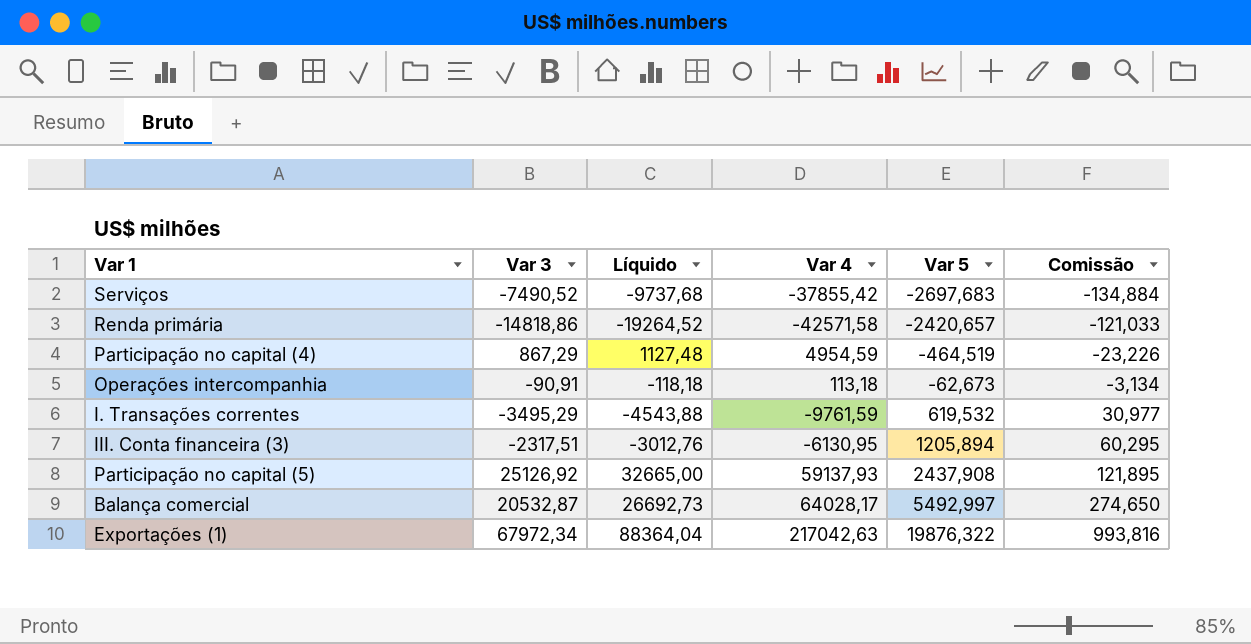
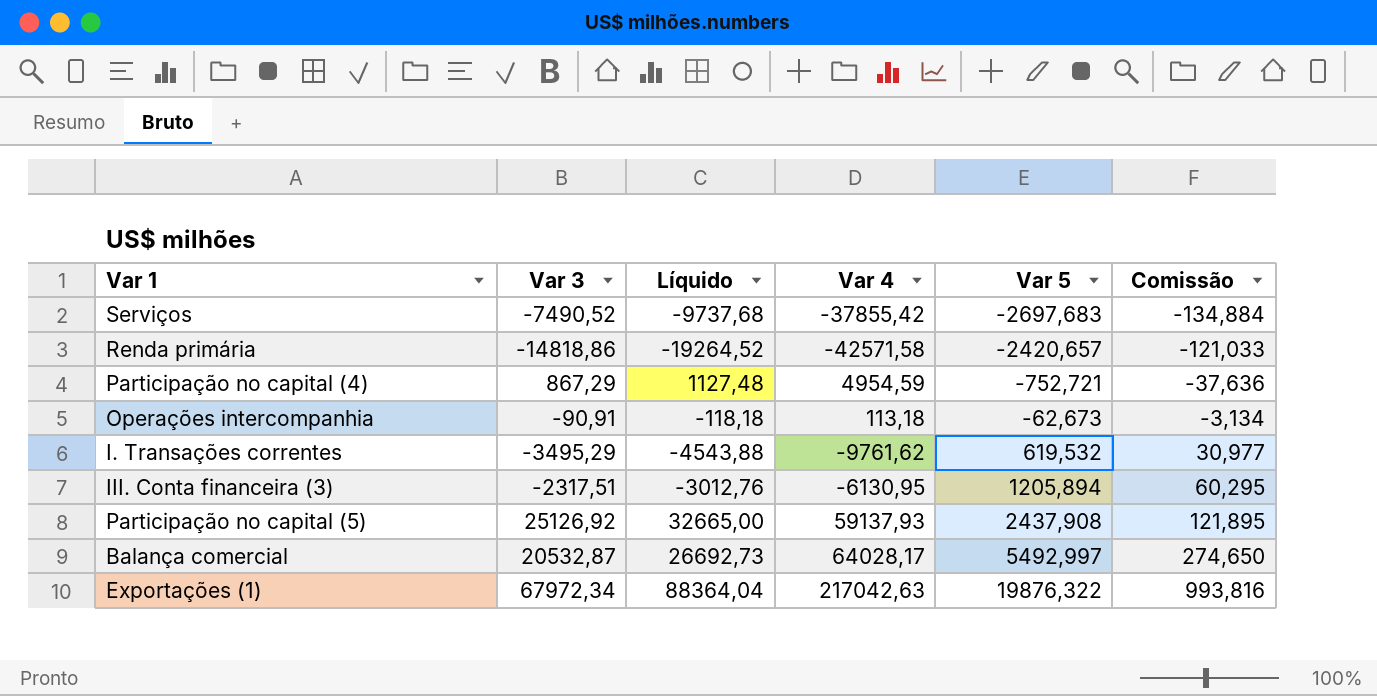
Participação no capital (4) | Var 5: -464,519 -> -752,721
Participação no capital (4) | Comissão: -23,226 -> -37,636
I. Transações correntes | Var 4: -9761,59 -> -9761,62

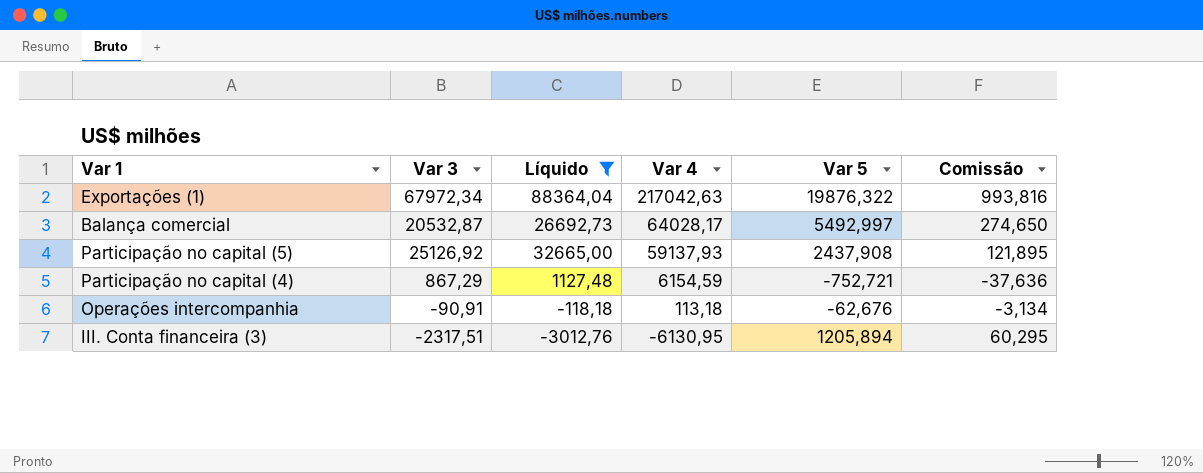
filter: none -> Líquido >= -3012,76
row order: Var 5 ascending -> Var 4 descending
Participação no capital (4) | Var 4: 4954,59 -> 6154,59
Operações intercompanhia | Var 5: -62,673 -> -62,676

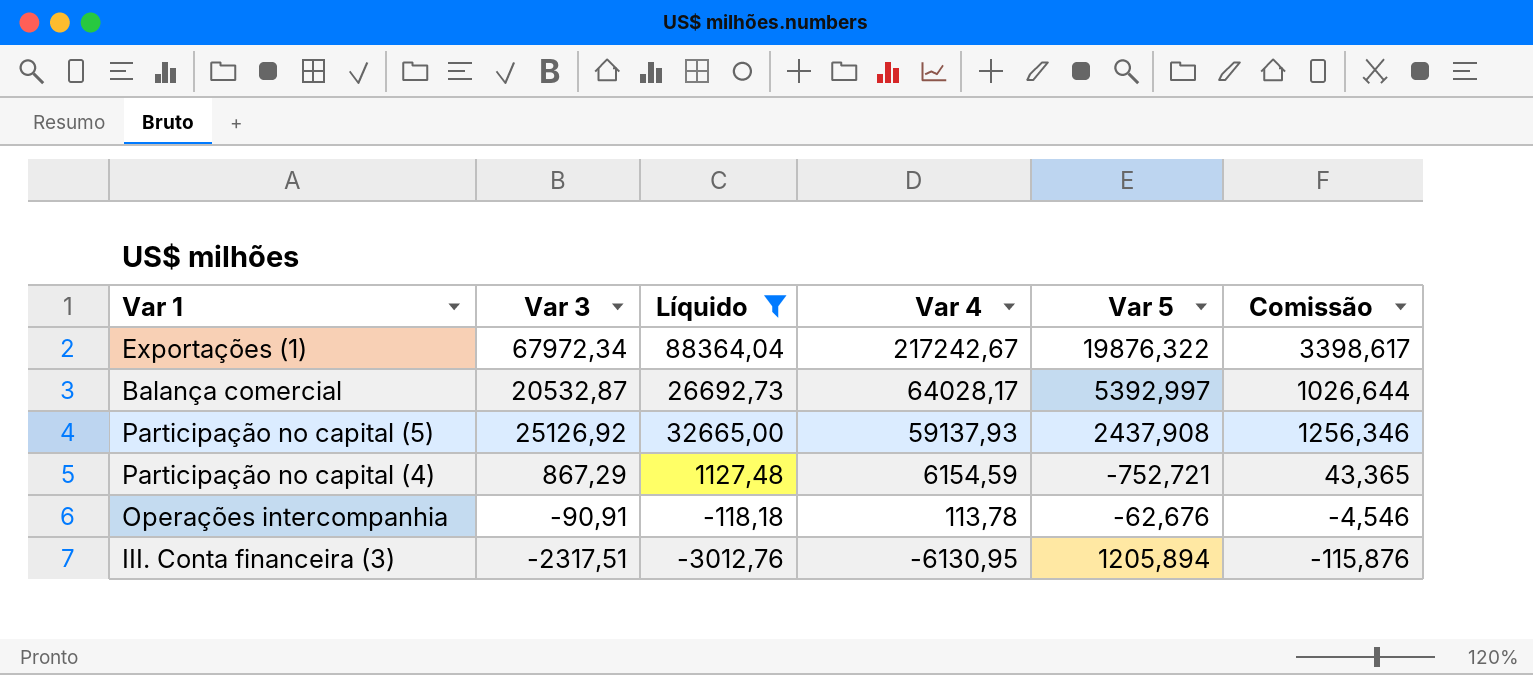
column Comissão | formula: [Var 5] * 0,05 -> [Var 3] * 0,05
Exportações (1) | Var 4: 217042,63 -> 217242,67
Balança comercial | Var 5: 5492,997 -> 5392,997
Operações intercompanhia | Var 4: 113,18 -> 113,78

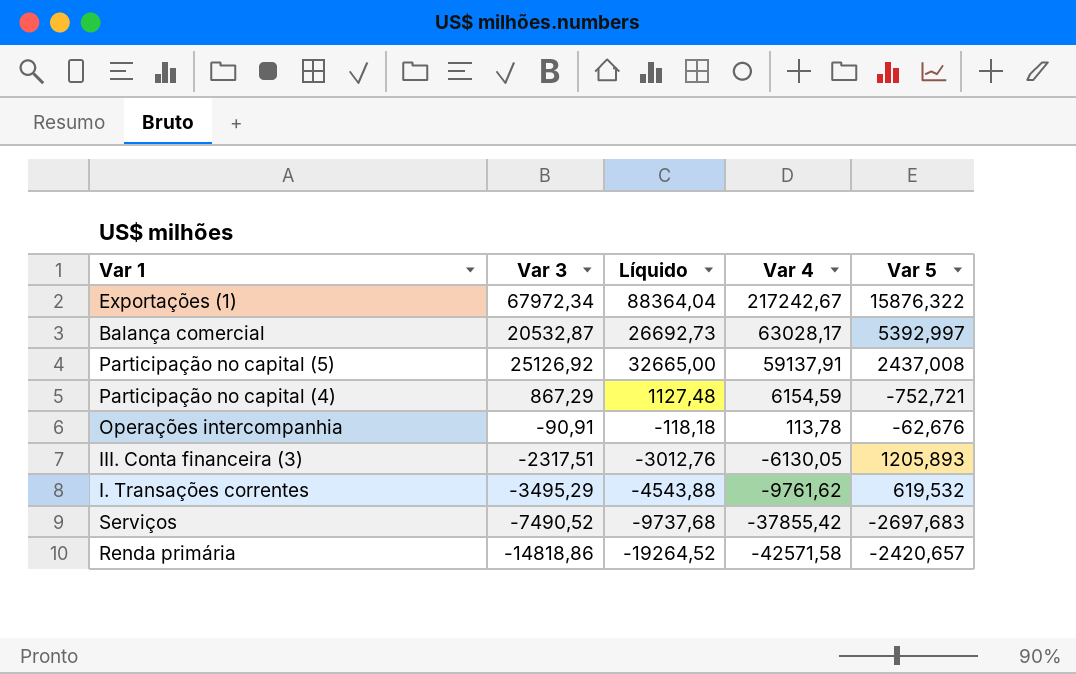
filter: Líquido >= -3012,76 -> none
column Comissão | formula: [Var 3] * 0,05 -> none
Exportações (1) | Var 5: 19876,322 -> 15876,322
Balança comercial | Var 4: 64028,17 -> 63028,17
Participação no capital (5) | Var 4: 59137,93 -> 59137,91
Participação no capital (5) | Var 5: 2437,908 -> 2437,008
III. Conta financeira (3) | Var 4: -6130,95 -> -6130,05
III. Conta financeira (3) | Var 5: 1205,894 -> 1205,893

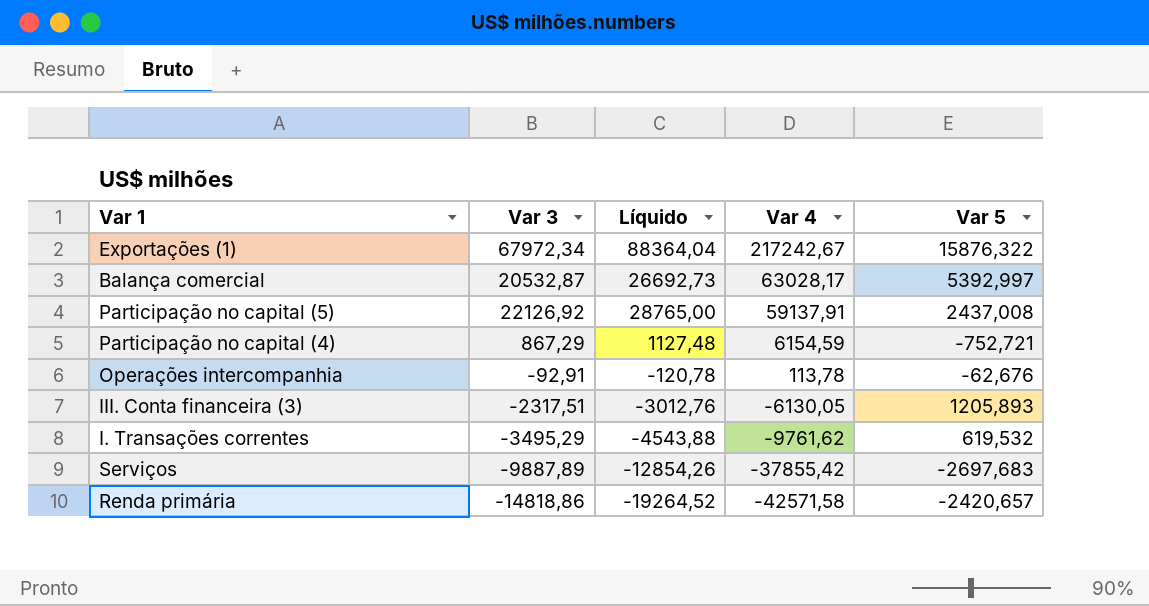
Participação no capital (5) | Var 3: 25126,92 -> 22126,92
Participação no capital (5) | Líquido: 32665,00 -> 28765,00
Operações intercompanhia | Var 3: -90,91 -> -92,91
Operações intercompanhia | Líquido: -118,18 -> -120,78
Serviços | Var 3: -7490,52 -> -9887,89
Serviços | Líquido: -9737,68 -> -12854,26

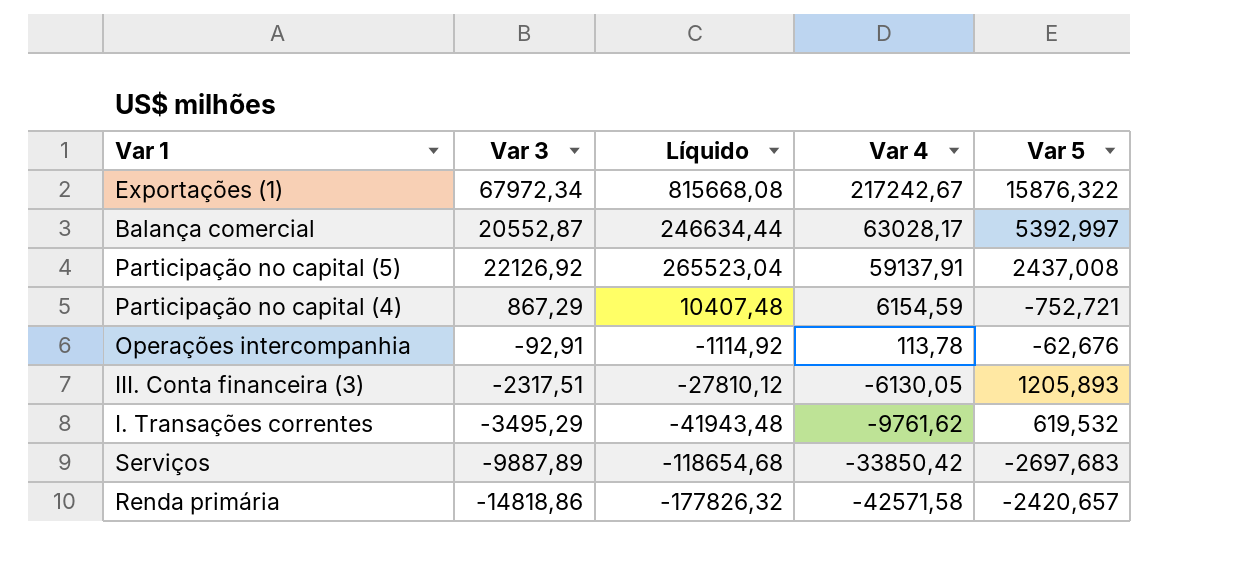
column Líquido | formula: [Var 3] * 1,3 -> [Var 3] * 12
Balança comercial | Var 3: 20532,87 -> 20552,87
Serviços | Var 4: -37855,42 -> -33850,42

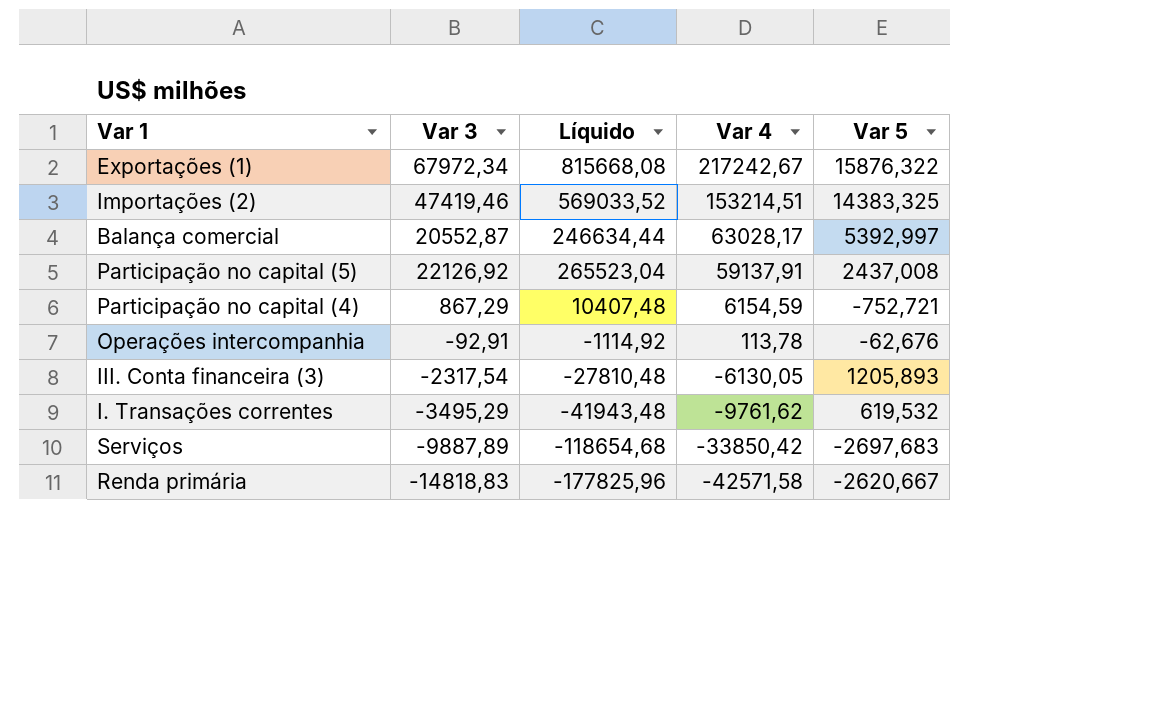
row Importações (2): none -> 47419,46 | 569033,52 | 153214,51 | 14383,325
III. Conta financeira (3) | Var 3: -2317,51 -> -2317,54
III. Conta financeira (3) | Líquido: -27810,12 -> -27810,48
Renda primária | Var 3: -14818,86 -> -14818,83
Renda primária | Líquido: -177826,32 -> -177825,96
Renda primária | Var 5: -2420,657 -> -2620,667

